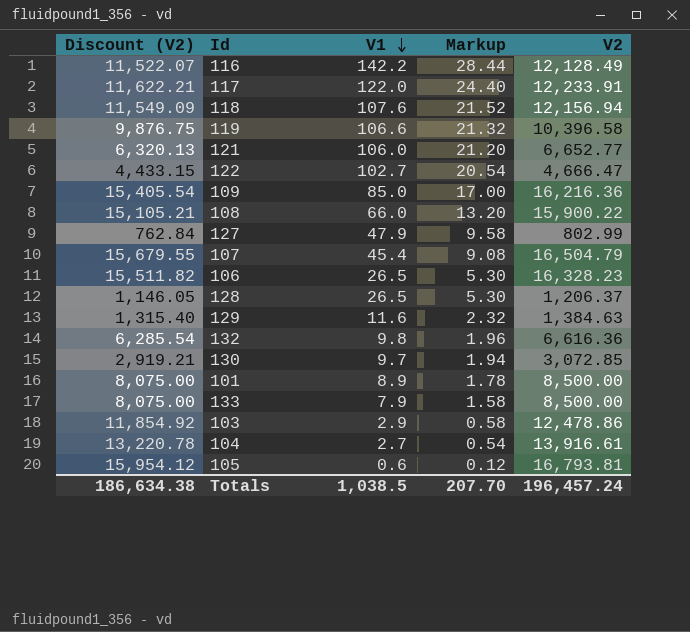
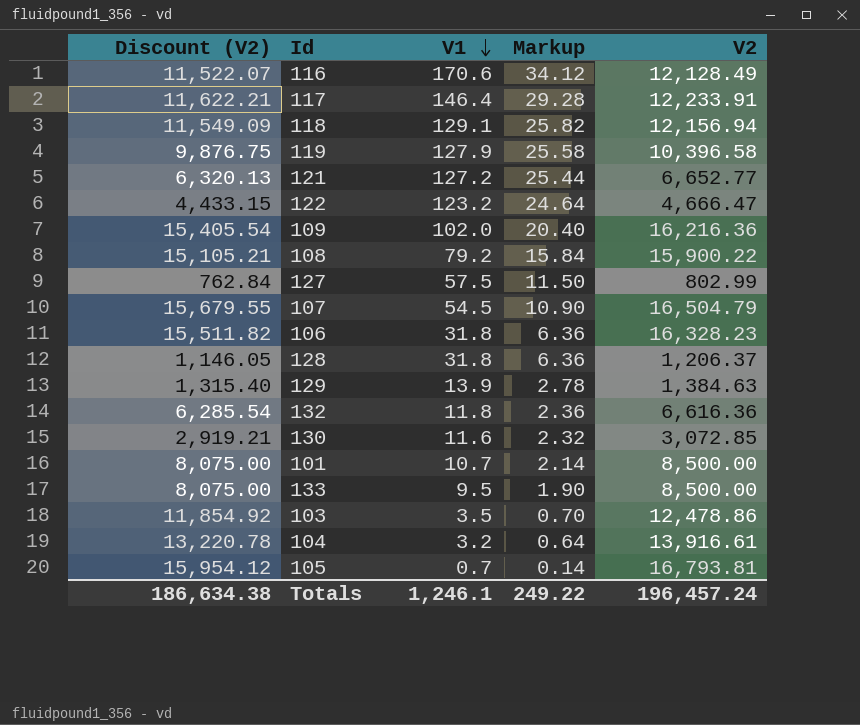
116 | V1: 142.2 -> 170.6
116 | Markup: 28.44 -> 34.12
117 | V1: 122.0 -> 146.4
117 | Markup: 24.40 -> 29.28
118 | V1: 107.6 -> 129.1
118 | Markup: 21.52 -> 25.82
119 | V1: 106.6 -> 127.9
119 | Markup: 21.32 -> 25.58
121 | V1: 106.0 -> 127.2
121 | Markup: 21.20 -> 25.44
122 | V1: 102.7 -> 123.2
122 | Markup: 20.54 -> 24.64
109 | V1: 85.0 -> 102.0
109 | Markup: 17.00 -> 20.40
108 | V1: 66.0 -> 79.2
108 | Markup: 13.20 -> 15.84
127 | V1: 47.9 -> 57.5
127 | Markup: 9.58 -> 11.50
107 | V1: 45.4 -> 54.5
107 | Markup: 9.08 -> 10.90
106 | V1: 26.5 -> 31.8
106 | Markup: 5.30 -> 6.36
128 | V1: 26.5 -> 31.8
128 | Markup: 5.30 -> 6.36
129 | V1: 11.6 -> 13.9
129 | Markup: 2.32 -> 2.78
132 | V1: 9.8 -> 11.8
132 | Markup: 1.96 -> 2.36
130 | V1: 9.7 -> 11.6
130 | Markup: 1.94 -> 2.32
101 | V1: 8.9 -> 10.7
101 | Markup: 1.78 -> 2.14
133 | V1: 7.9 -> 9.5
133 | Markup: 1.58 -> 1.90
103 | V1: 2.9 -> 3.5
103 | Markup: 0.58 -> 0.70
104 | V1: 2.7 -> 3.2
104 | Markup: 0.54 -> 0.64
105 | V1: 0.6 -> 0.7
105 | Markup: 0.12 -> 0.14
Totals | V1: 1,038.5 -> 1,246.1
Totals | Markup: 207.70 -> 249.22

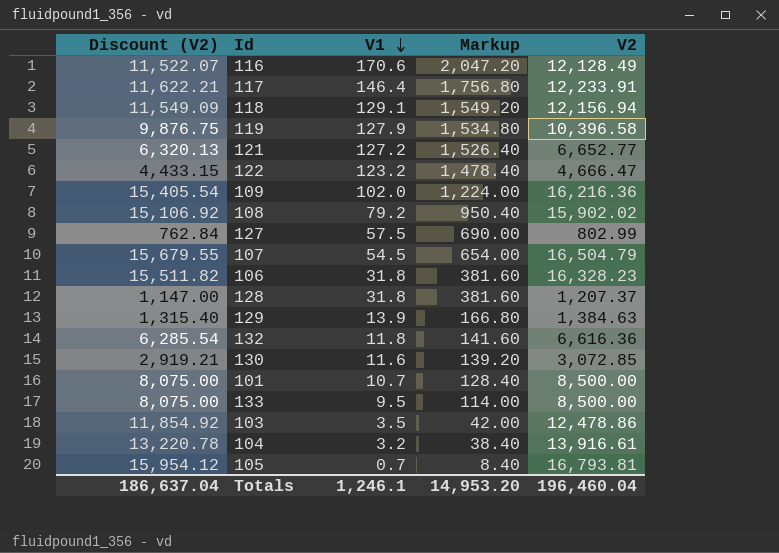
column Markup | formula: [V1] * 0.2 -> [V1] * 12
108 | Discount (V2): 15,105.21 -> 15,106.92
108 | V2: 15,900.22 -> 15,902.02
128 | Discount (V2): 1,146.05 -> 1,147.00
128 | V2: 1,206.37 -> 1,207.37
Totals | Discount (V2): 186,634.38 -> 186,637.04
Totals | Markup: 249.22 -> 14,953.20
Totals | V2: 196,457.24 -> 196,460.04

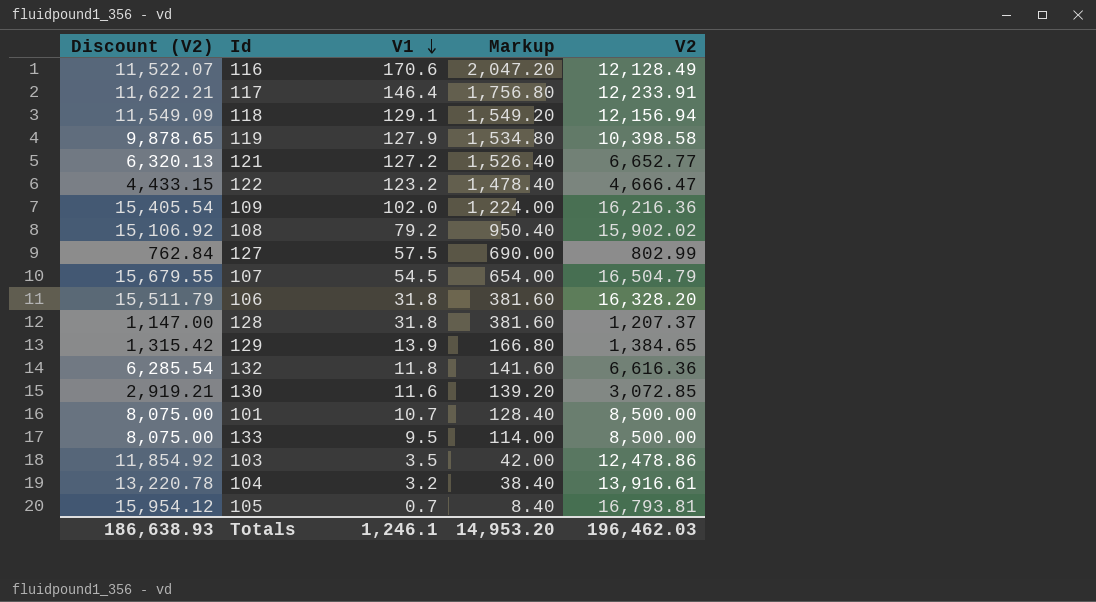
119 | Discount (V2): 9,876.75 -> 9,878.65
119 | V2: 10,396.58 -> 10,398.58
106 | Discount (V2): 15,511.82 -> 15,511.79
106 | V2: 16,328.23 -> 16,328.20
129 | Discount (V2): 1,315.40 -> 1,315.42
129 | V2: 1,384.63 -> 1,384.65
Totals | Discount (V2): 186,637.04 -> 186,638.93
Totals | V2: 196,460.04 -> 196,462.03

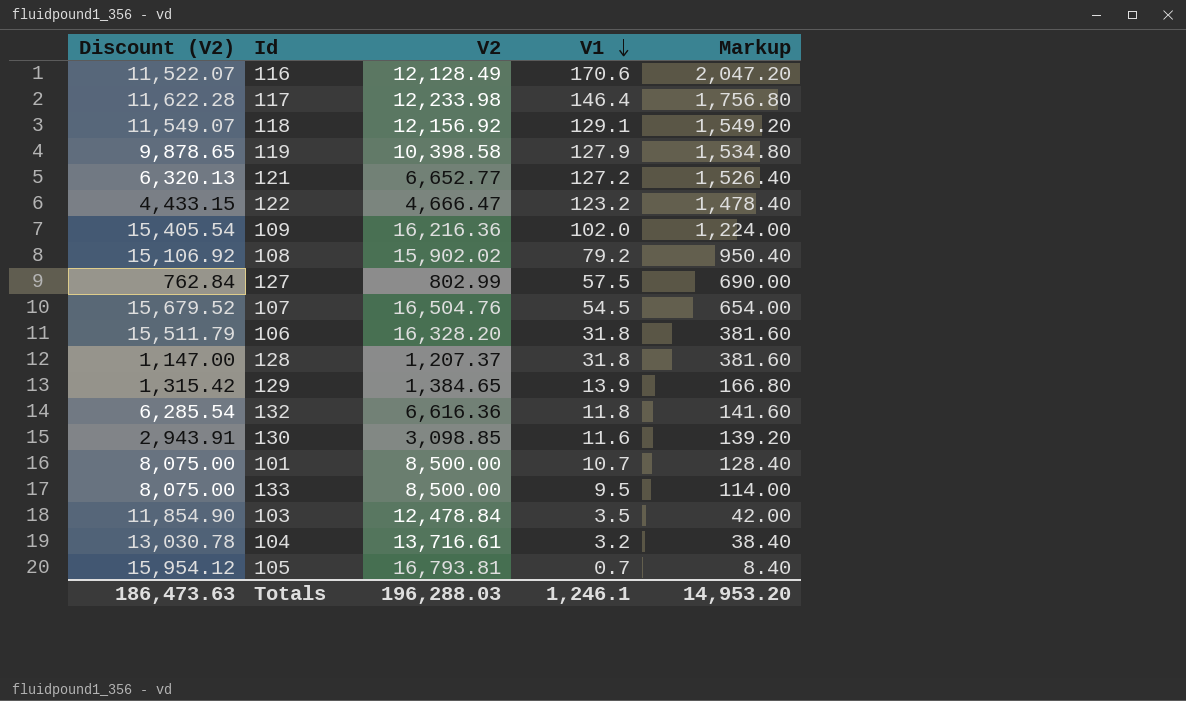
column V2 | position: 5 -> 3
117 | Discount (V2): 11,622.21 -> 11,622.28
117 | V2: 12,233.91 -> 12,233.98
118 | Discount (V2): 11,549.09 -> 11,549.07
118 | V2: 12,156.94 -> 12,156.92
107 | Discount (V2): 15,679.55 -> 15,679.52
107 | V2: 16,504.79 -> 16,504.76
130 | Discount (V2): 2,919.21 -> 2,943.91
130 | V2: 3,072.85 -> 3,098.85
103 | Discount (V2): 11,854.92 -> 11,854.90
103 | V2: 12,478.86 -> 12,478.84
104 | Discount (V2): 13,220.78 -> 13,030.78
104 | V2: 13,916.61 -> 13,716.61
Totals | Discount (V2): 186,638.93 -> 186,473.63
Totals | V2: 196,462.03 -> 196,288.03

